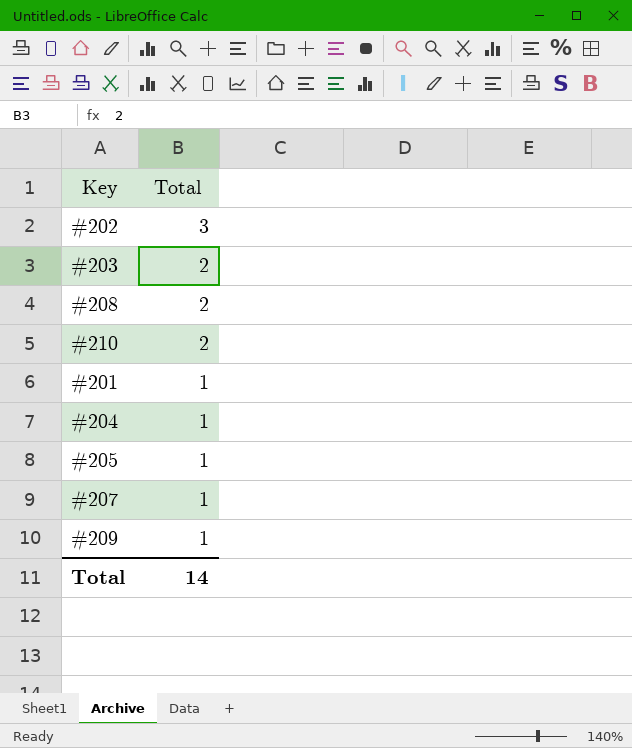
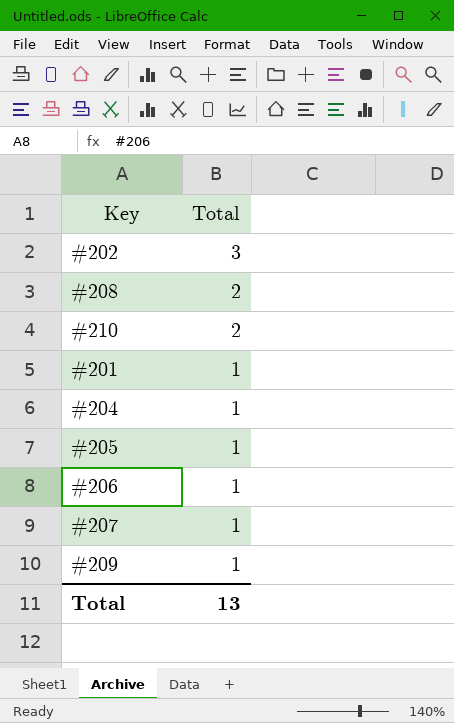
row #203: 2 -> none
row #206: none -> 1
Total | Total: 14 -> 13

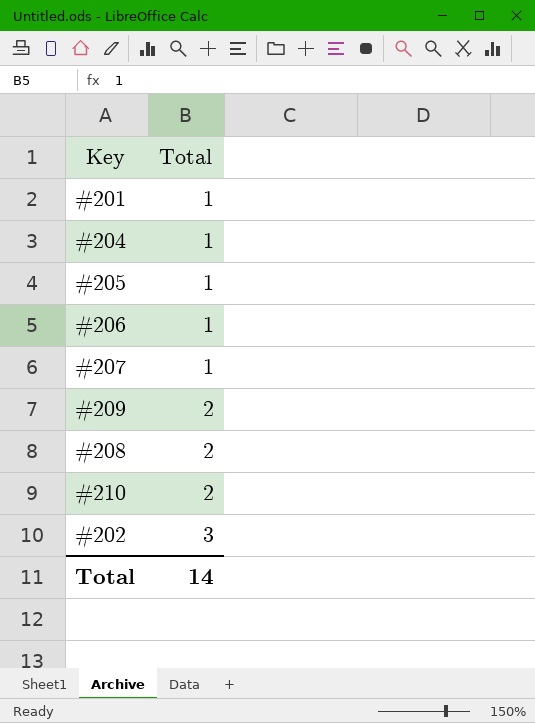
row order: Total descending -> Total ascending
#209 | Total: 1 -> 2
Total | Total: 13 -> 14

